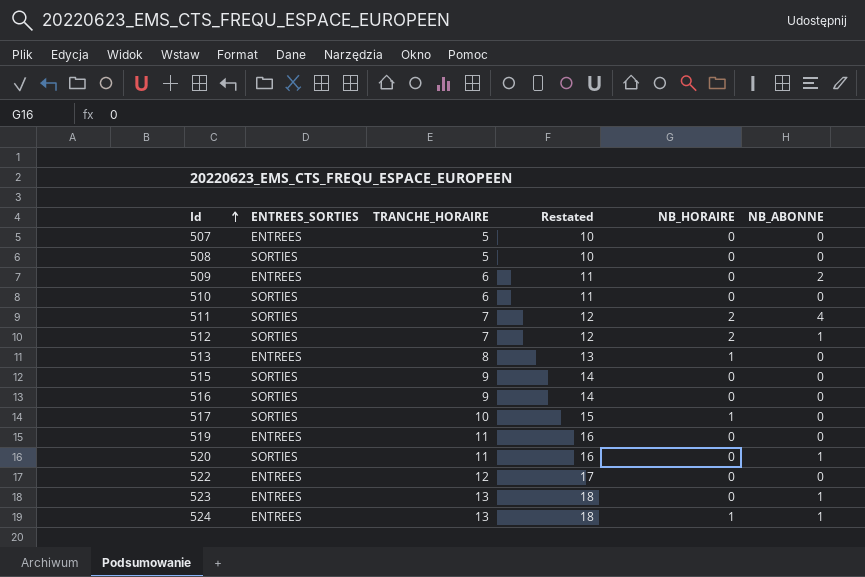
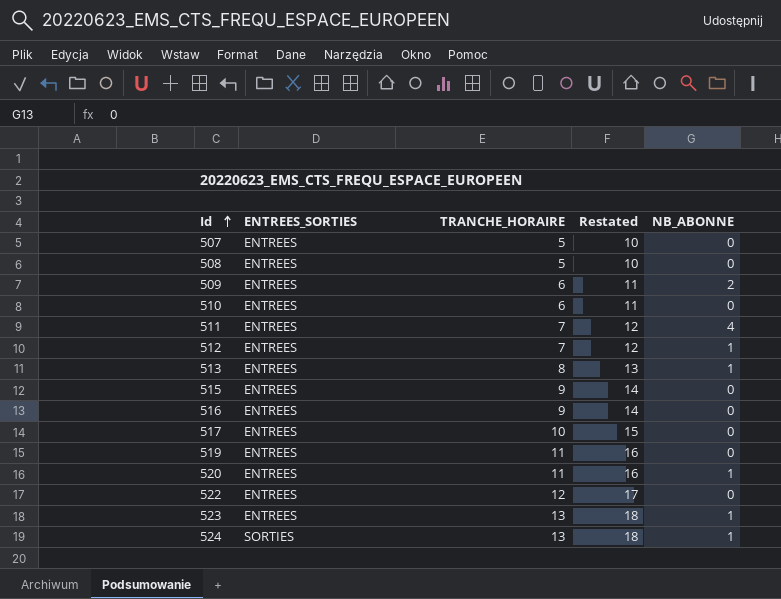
column NB_HORAIRE | position: 5 -> none
508 | ENTREES_SORTIES: SORTIES -> ENTREES
510 | ENTREES_SORTIES: SORTIES -> ENTREES
511 | ENTREES_SORTIES: SORTIES -> ENTREES
512 | ENTREES_SORTIES: SORTIES -> ENTREES
513 | NB_ABONNE: 0 -> 1
515 | ENTREES_SORTIES: SORTIES -> ENTREES
516 | ENTREES_SORTIES: SORTIES -> ENTREES
517 | ENTREES_SORTIES: SORTIES -> ENTREES
520 | ENTREES_SORTIES: SORTIES -> ENTREES
524 | ENTREES_SORTIES: ENTREES -> SORTIES

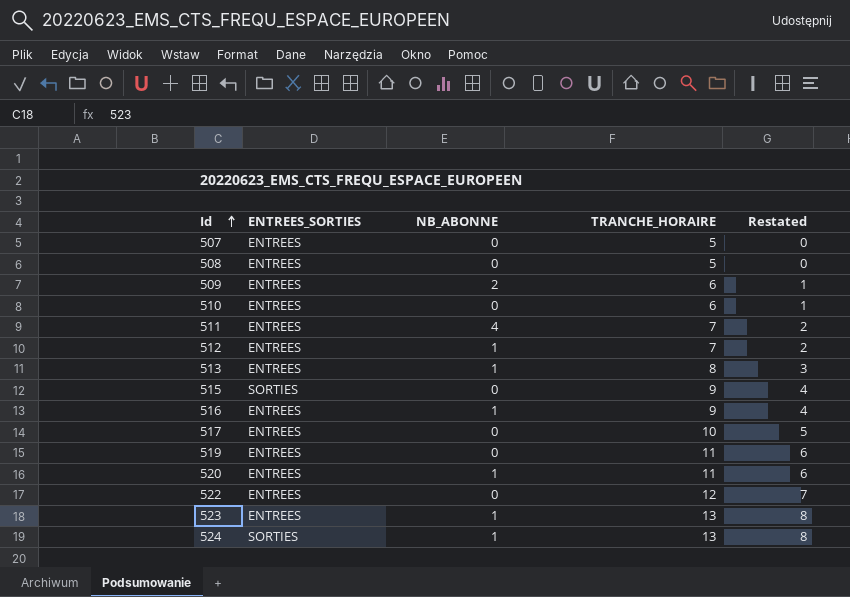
column NB_ABONNE | position: 5 -> 3
column Restated | formula: [TRANCHE_HORAIRE] + 5 -> [TRANCHE_HORAIRE] - 5
515 | ENTREES_SORTIES: ENTREES -> SORTIES
516 | NB_ABONNE: 0 -> 1

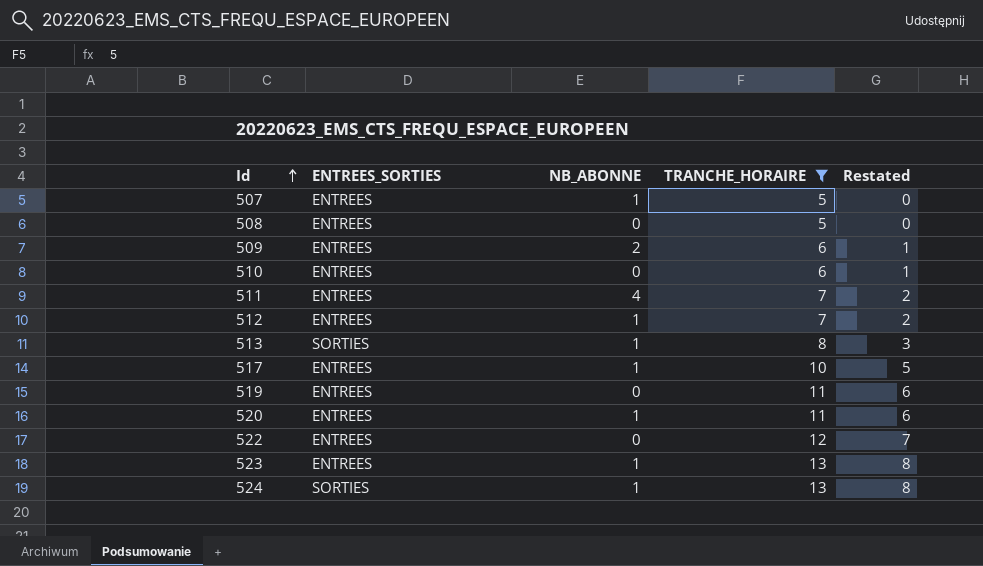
filter: none -> TRANCHE_HORAIRE != 9
507 | NB_ABONNE: 0 -> 1
513 | ENTREES_SORTIES: ENTREES -> SORTIES
517 | NB_ABONNE: 0 -> 1

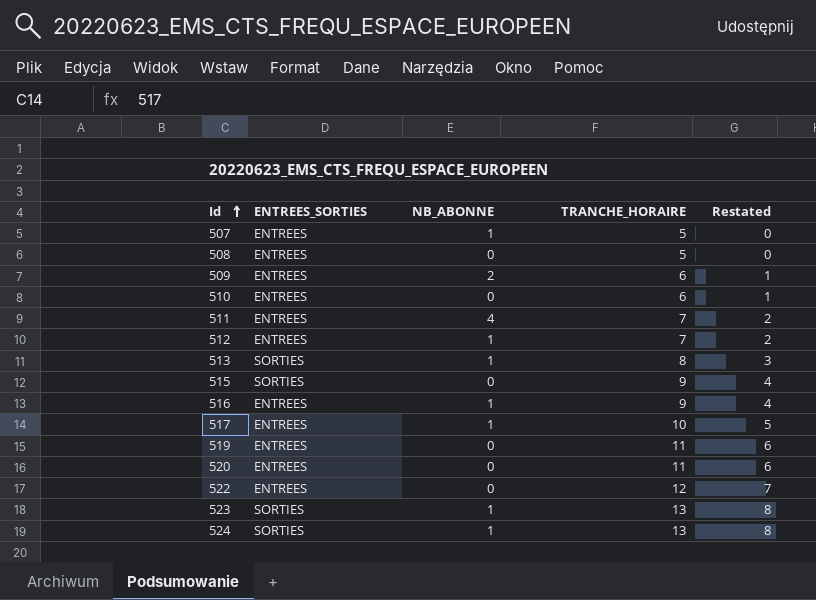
filter: TRANCHE_HORAIRE != 9 -> none
520 | NB_ABONNE: 1 -> 0
523 | ENTREES_SORTIES: ENTREES -> SORTIES

